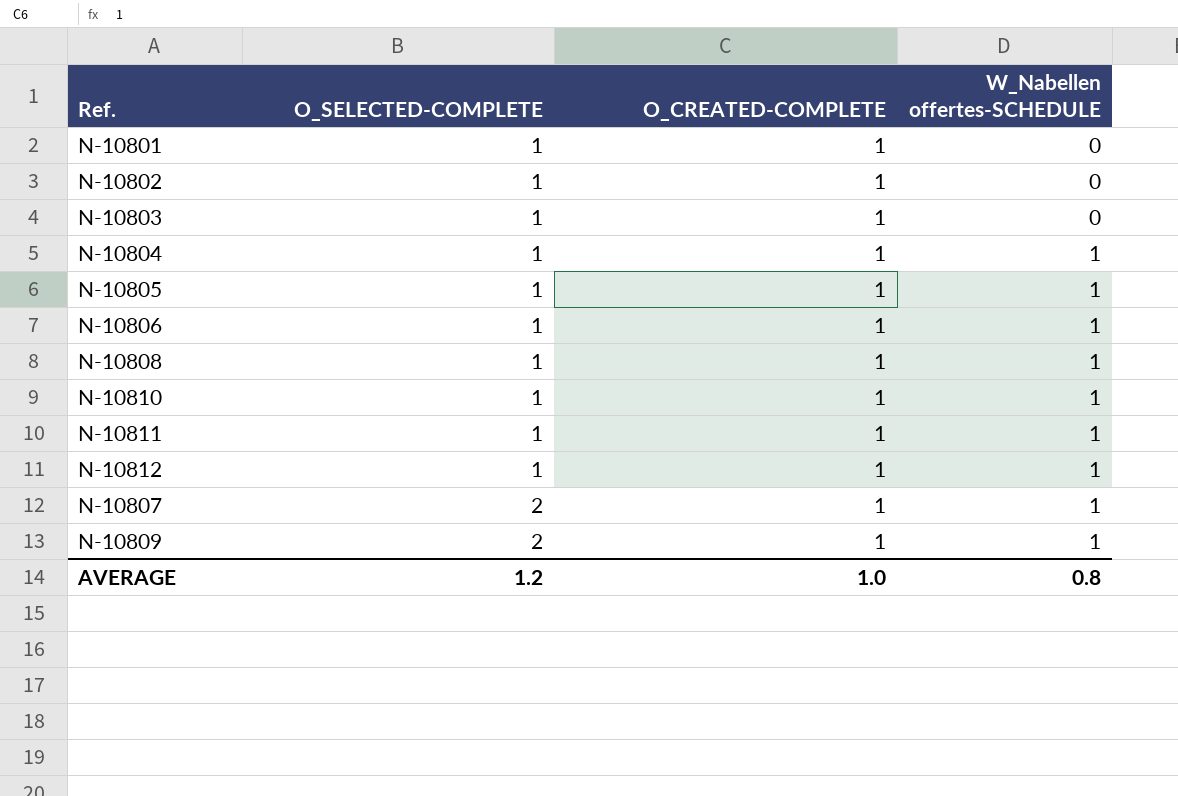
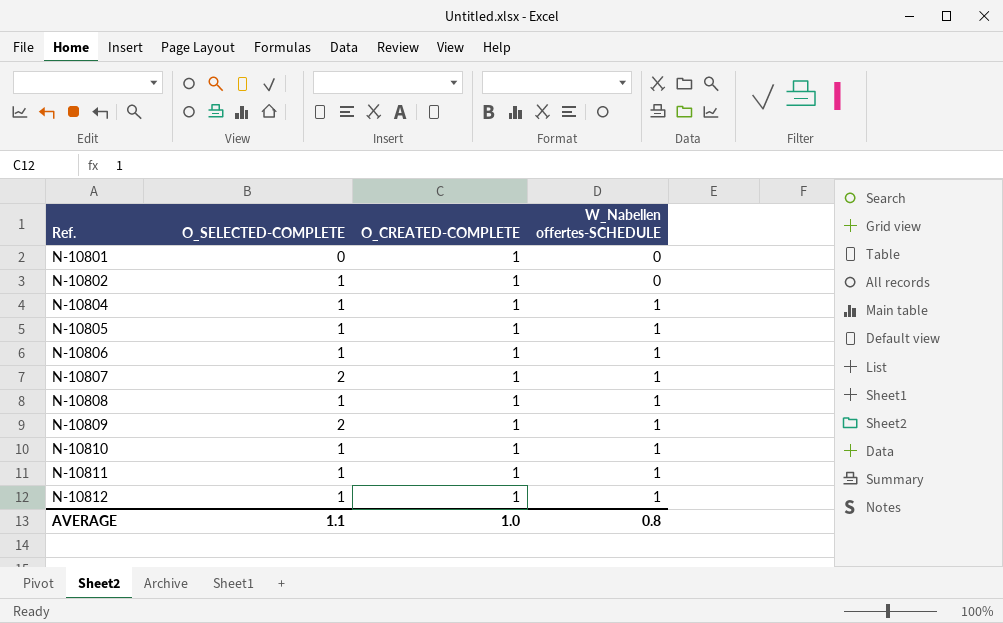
row order: O_SELECTED-COMPLETE ascending -> Ref. ascending
row N-10803: 1 | 1 | 0 -> none
N-10801 | O_SELECTED-COMPLETE: 1 -> 0
AVERAGE | O_SELECTED-COMPLETE: 1.2 -> 1.1

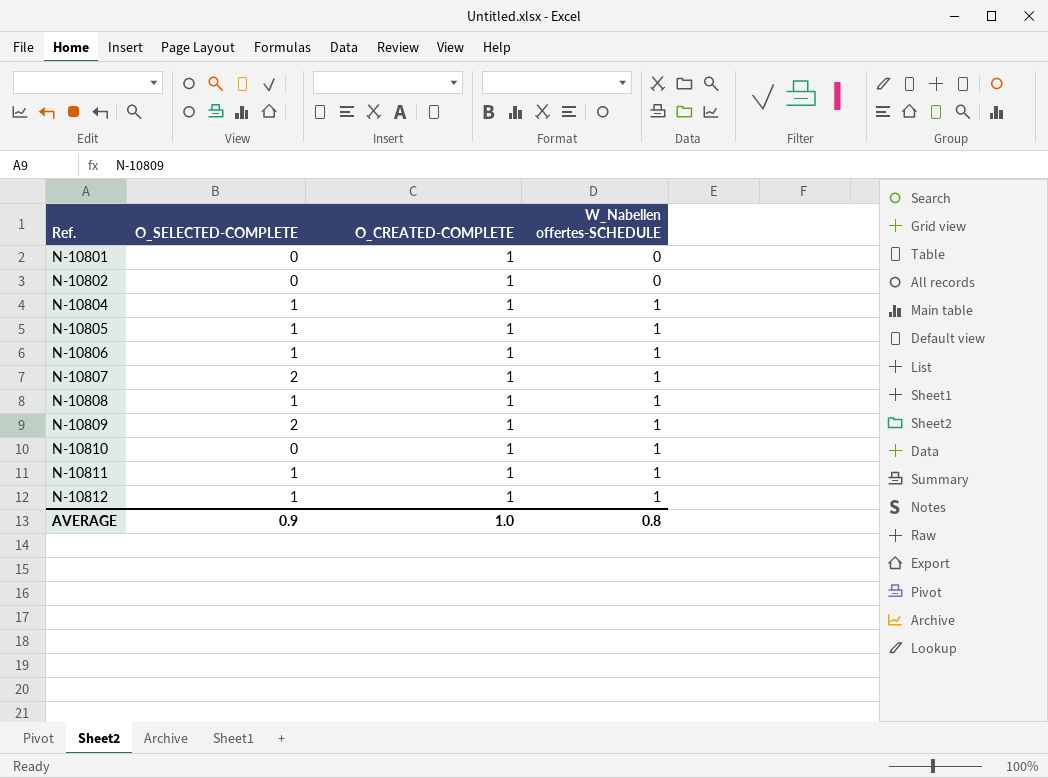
N-10802 | O_SELECTED-COMPLETE: 1 -> 0
N-10810 | O_SELECTED-COMPLETE: 1 -> 0
AVERAGE | O_SELECTED-COMPLETE: 1.1 -> 0.9

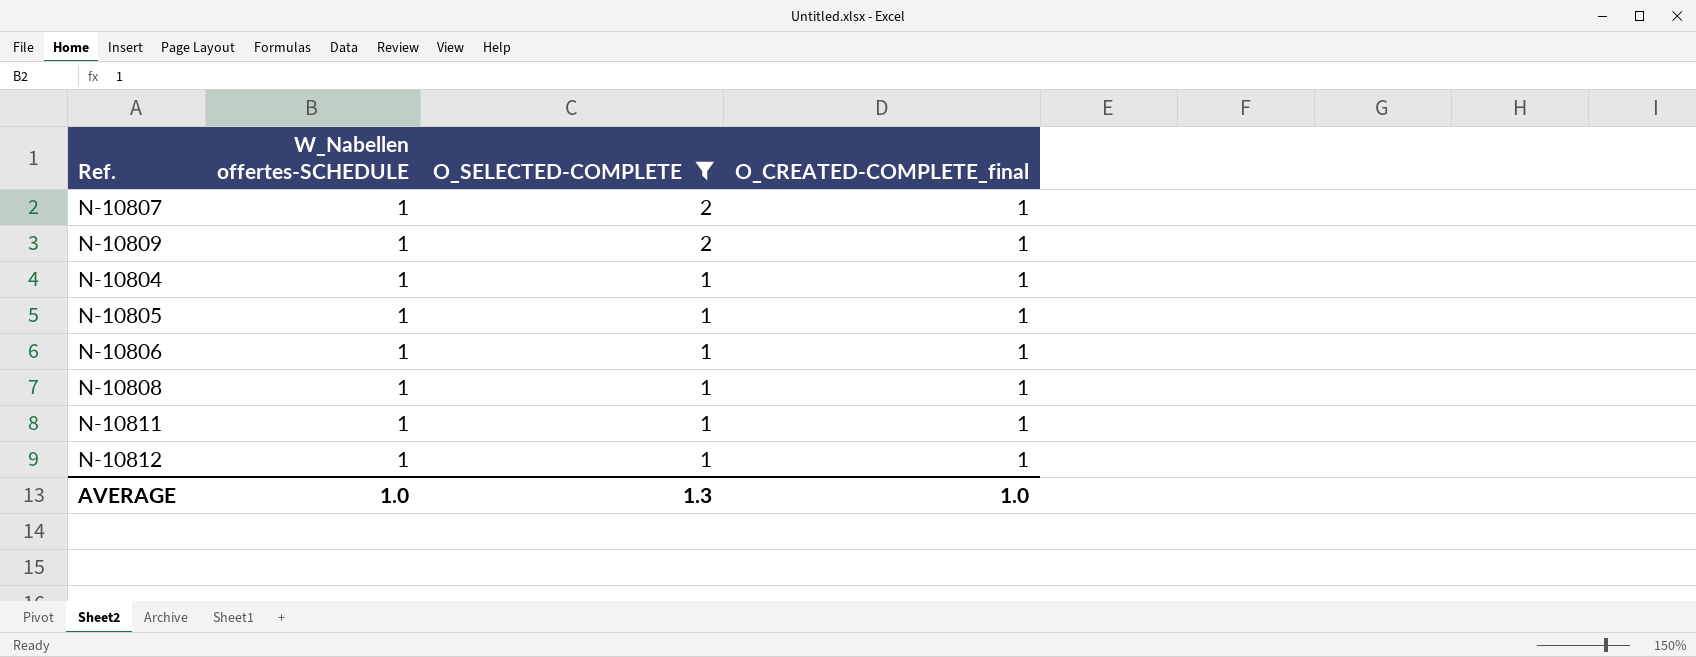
filter: none -> O_SELECTED-COMPLETE != 0
row order: Ref. ascending -> O_SELECTED-COMPLETE descending
column W_Nabellen offertes-SCHEDULE | position: 4 -> 2
column name: O_CREATED-COMPLETE -> O_CREATED-COMPLETE_final
AVERAGE | W_Nabellen offertes-SCHEDULE: 0.8 -> 1.0
AVERAGE | O_SELECTED-COMPLETE: 0.9 -> 1.3

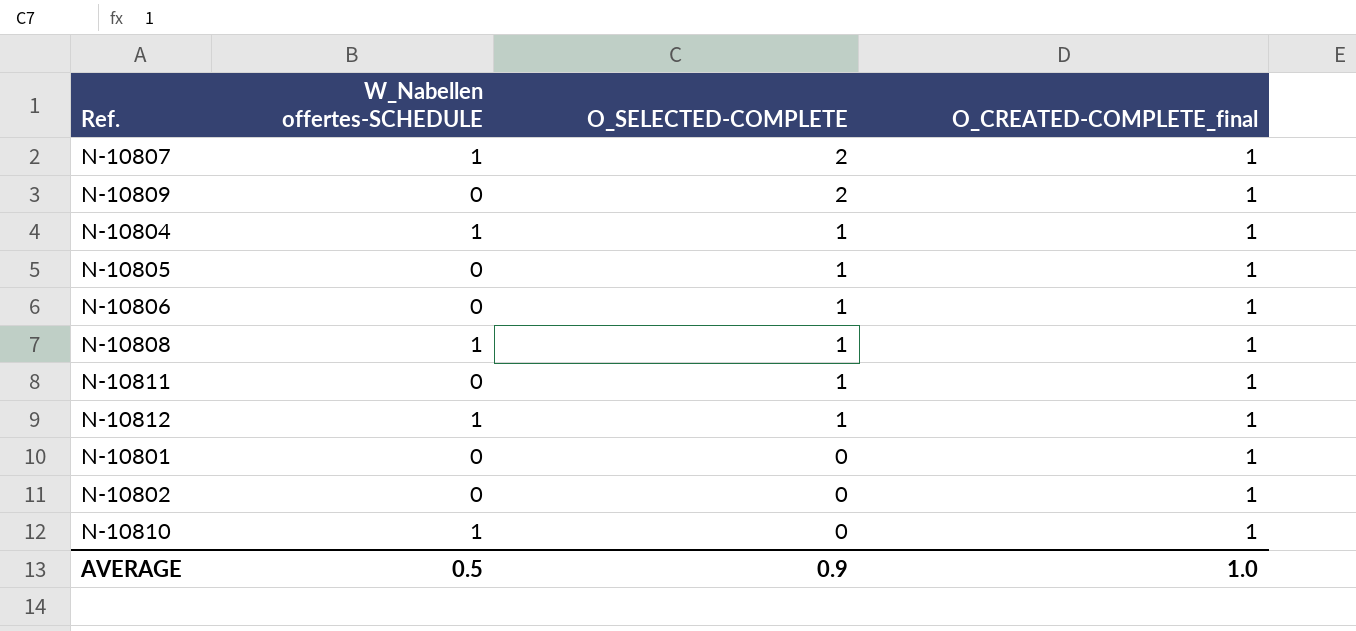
filter: O_SELECTED-COMPLETE != 0 -> none
N-10809 | W_Nabellen offertes-SCHEDULE: 1 -> 0
N-10805 | W_Nabellen offertes-SCHEDULE: 1 -> 0
N-10806 | W_Nabellen offertes-SCHEDULE: 1 -> 0
N-10811 | W_Nabellen offertes-SCHEDULE: 1 -> 0
AVERAGE | W_Nabellen offertes-SCHEDULE: 1.0 -> 0.5
AVERAGE | O_SELECTED-COMPLETE: 1.3 -> 0.9

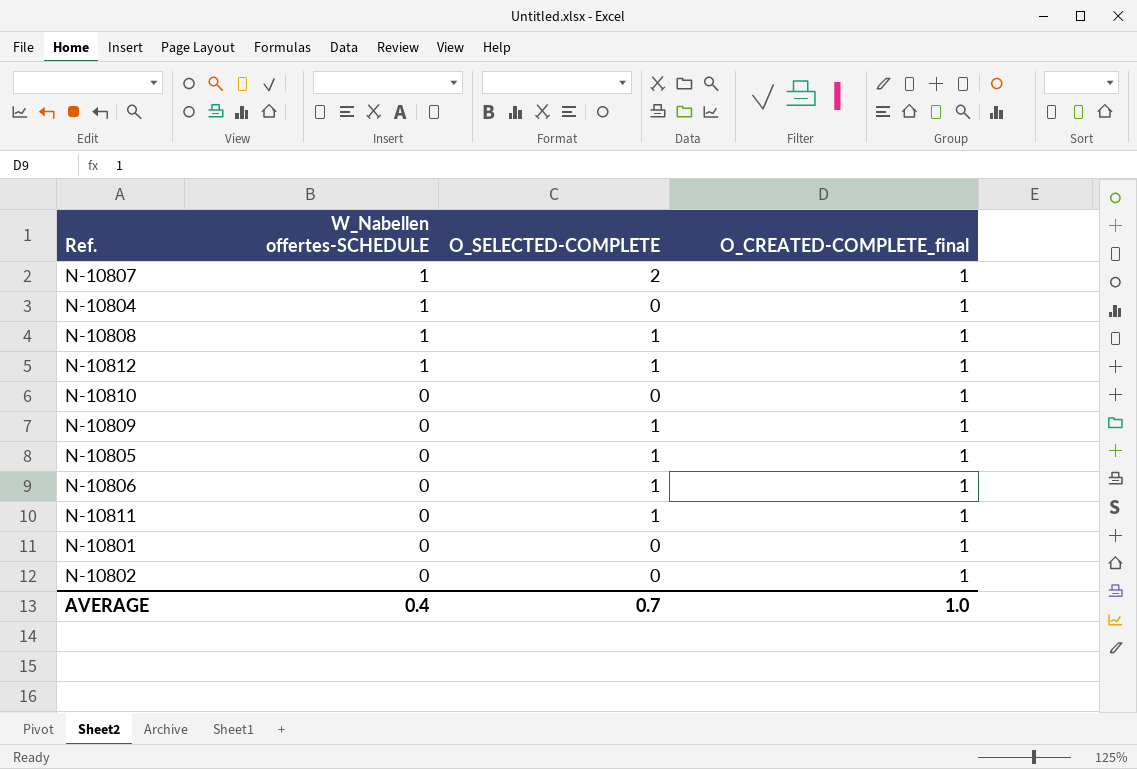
row order: O_SELECTED-COMPLETE descending -> W_Nabellen offertes-SCHEDULE descending
N-10804 | O_SELECTED-COMPLETE: 1 -> 0
N-10810 | W_Nabellen offertes-SCHEDULE: 1 -> 0
N-10809 | O_SELECTED-COMPLETE: 2 -> 1
AVERAGE | W_Nabellen offertes-SCHEDULE: 0.5 -> 0.4
AVERAGE | O_SELECTED-COMPLETE: 0.9 -> 0.7

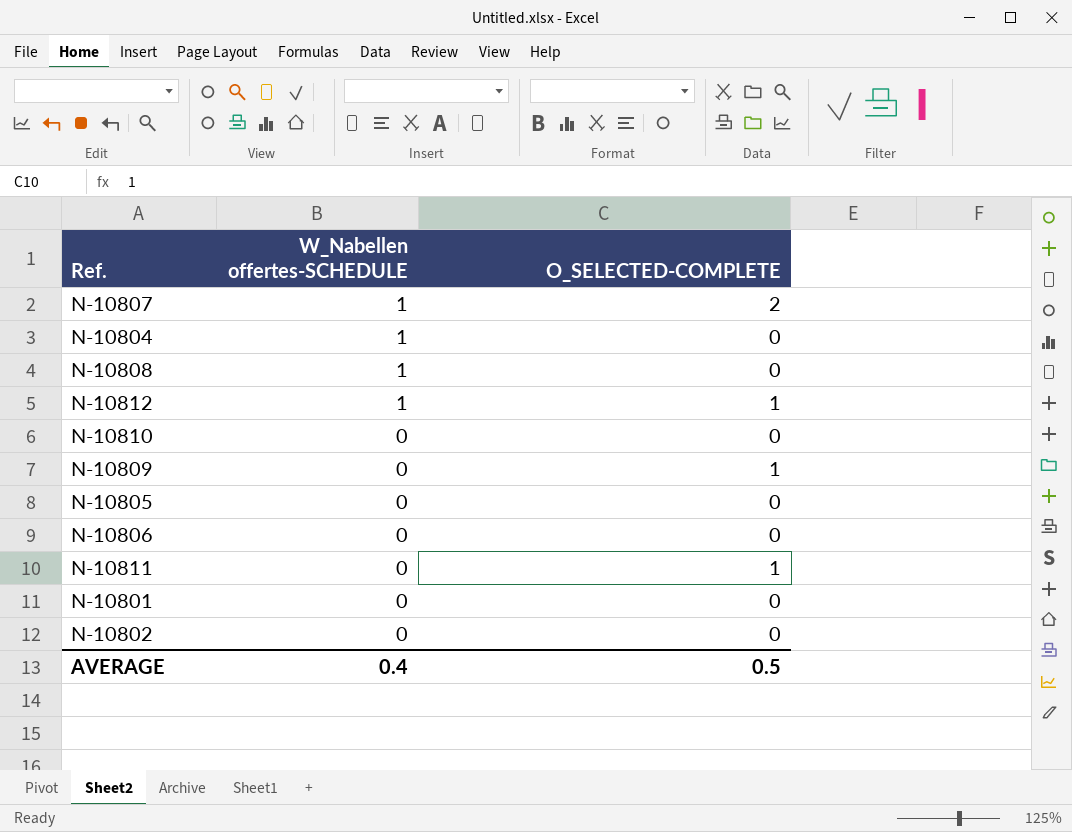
column O_CREATED-COMPLETE_final | position: 4 -> none
N-10808 | O_SELECTED-COMPLETE: 1 -> 0
N-10805 | O_SELECTED-COMPLETE: 1 -> 0
N-10806 | O_SELECTED-COMPLETE: 1 -> 0
AVERAGE | O_SELECTED-COMPLETE: 0.7 -> 0.5

